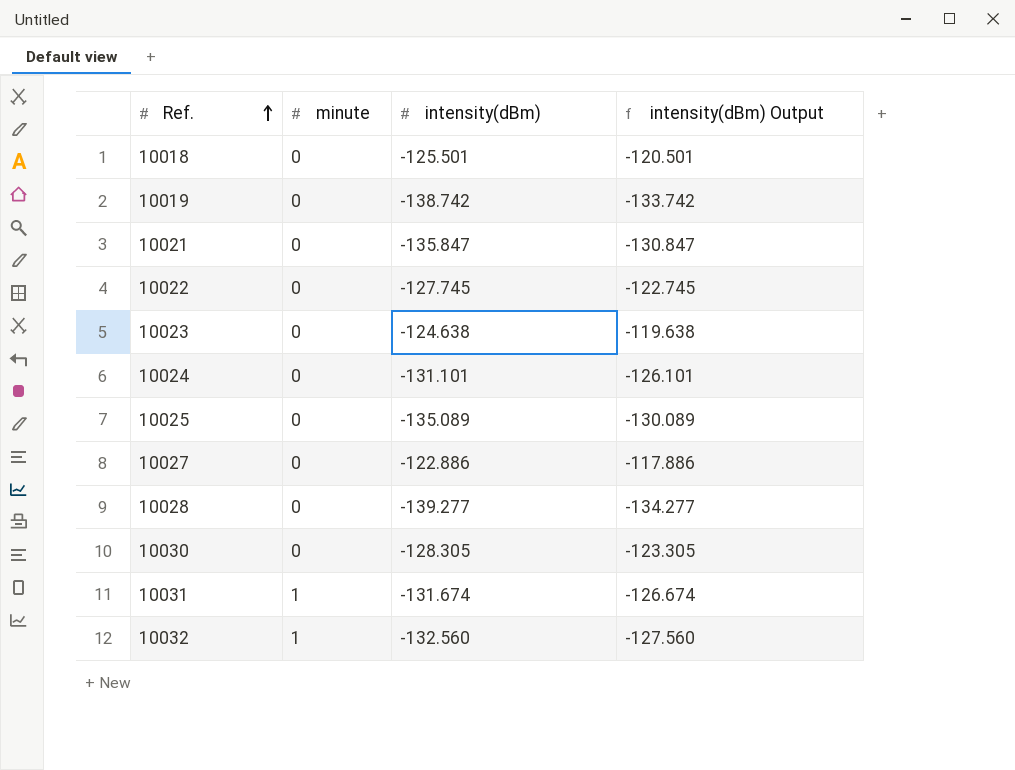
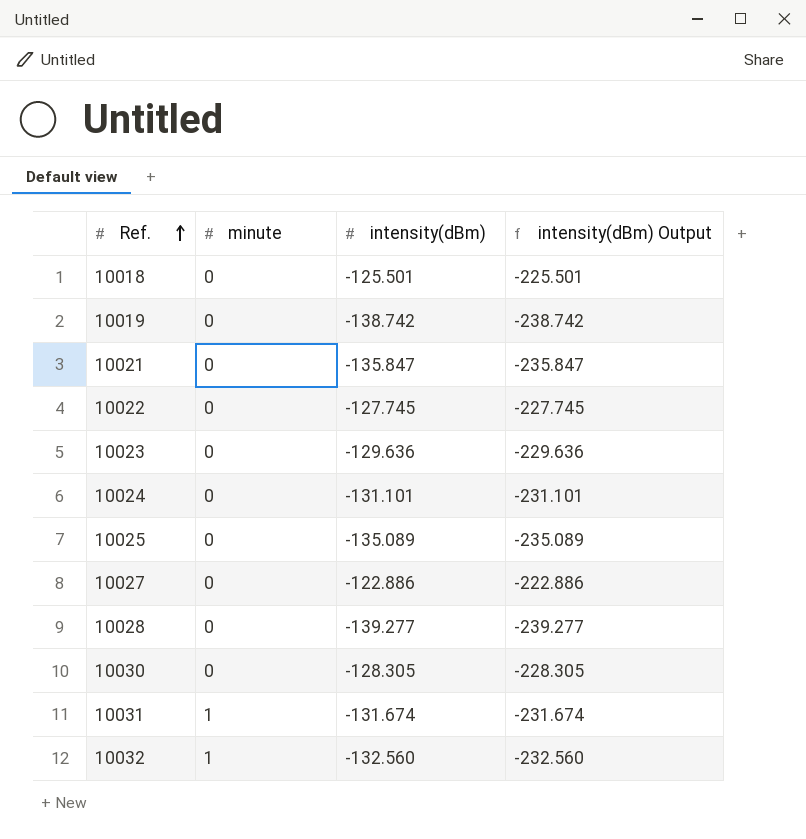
column intensity(dBm) Output | formula: [intensity(dBm)] + 5 -> [intensity(dBm)] - 100
10023 | intensity(dBm): -124.638 -> -129.636

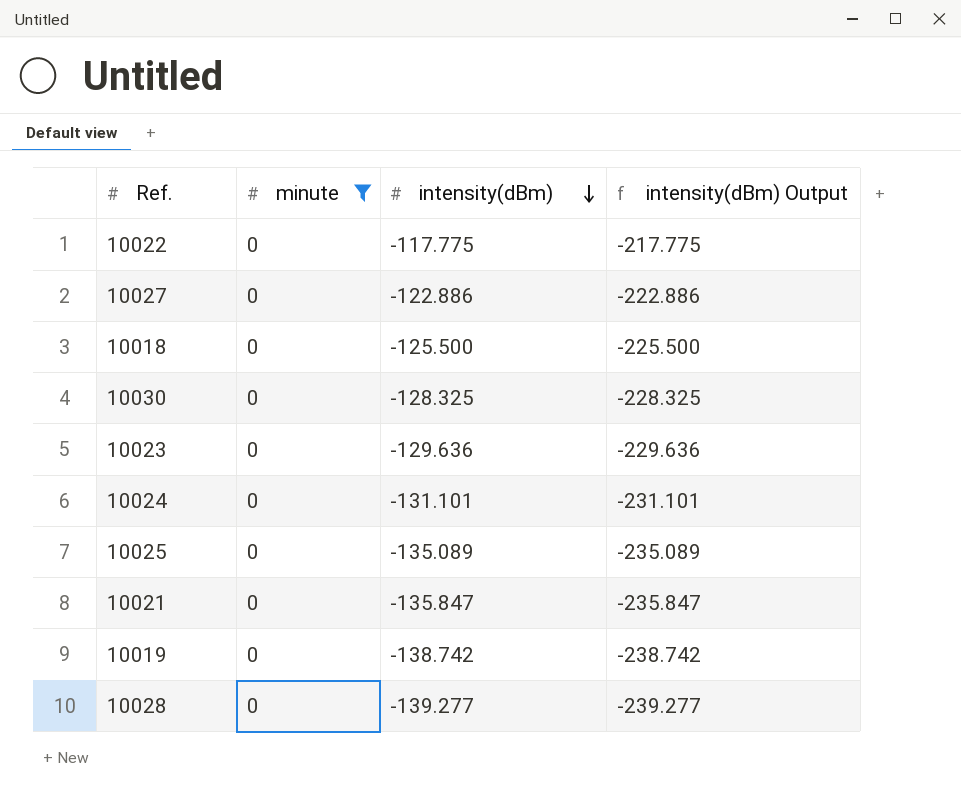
filter: none -> minute = 0
row order: Ref. ascending -> intensity(dBm) descending
10022 | intensity(dBm): -127.745 -> -117.775
10022 | intensity(dBm) Output: -227.745 -> -217.775
10018 | intensity(dBm): -125.501 -> -125.500
10018 | intensity(dBm) Output: -225.501 -> -225.500
10030 | intensity(dBm): -128.305 -> -128.325
10030 | intensity(dBm) Output: -228.305 -> -228.325

